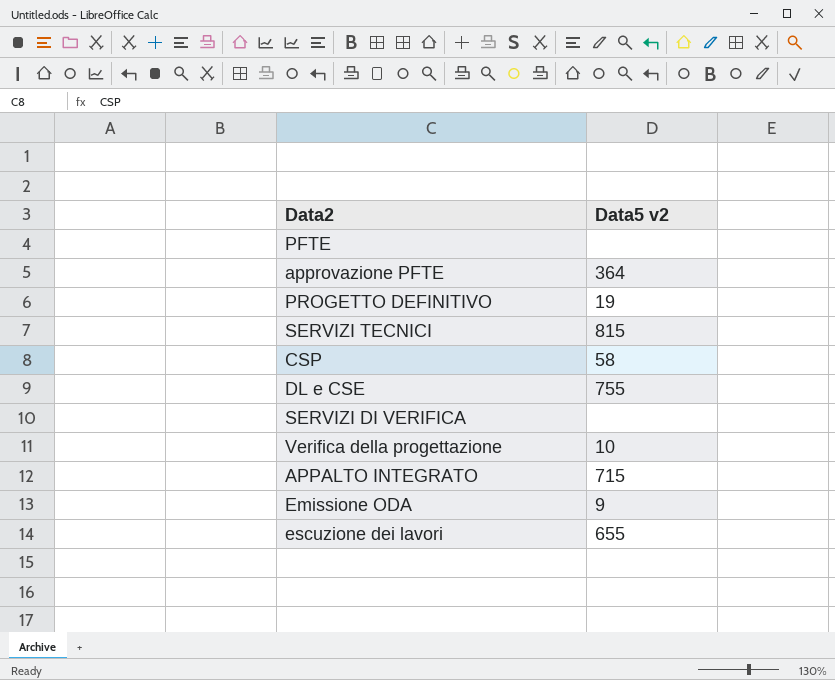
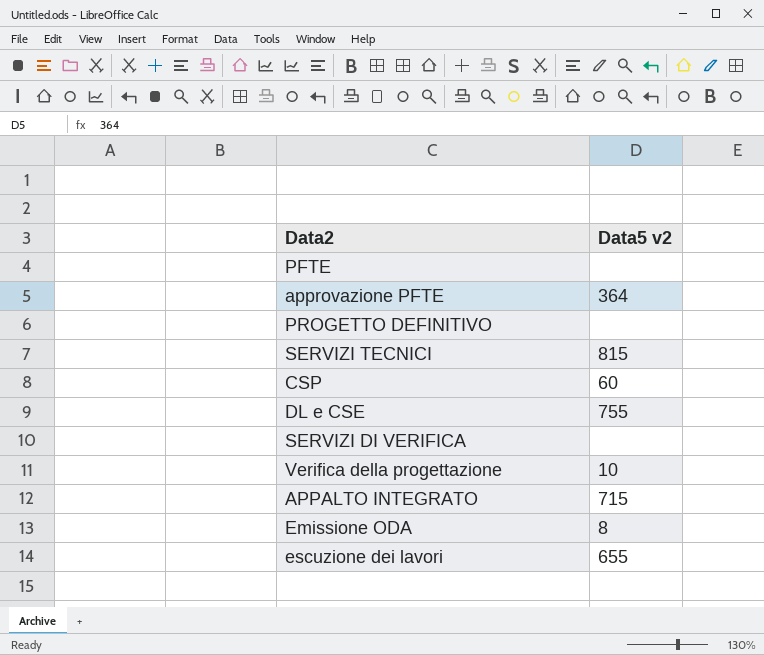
PROGETTO DEFINITIVO | Data5 v2: 19 -> none
CSP | Data5 v2: 58 -> 60
Emissione ODA | Data5 v2: 9 -> 8

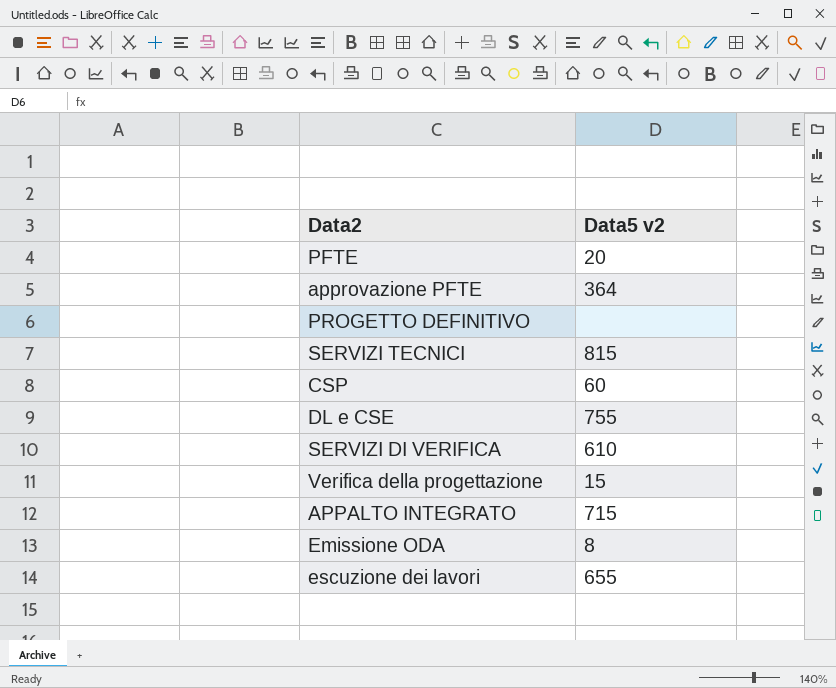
PFTE | Data5 v2: none -> 20
SERVIZI DI VERIFICA | Data5 v2: none -> 610
Verifica della progettazione | Data5 v2: 10 -> 15

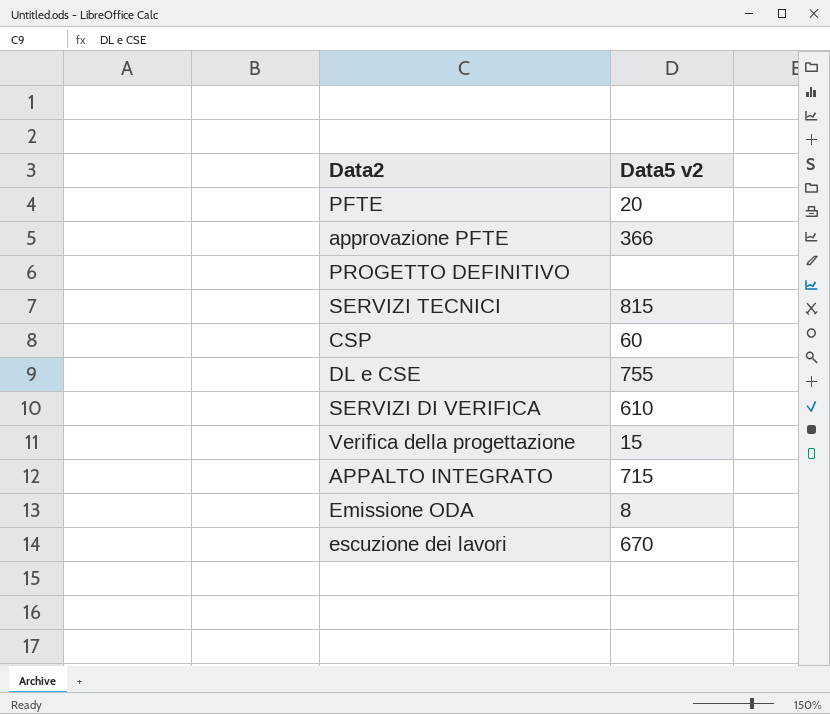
approvazione PFTE | Data5 v2: 364 -> 366
escuzione dei lavori | Data5 v2: 655 -> 670

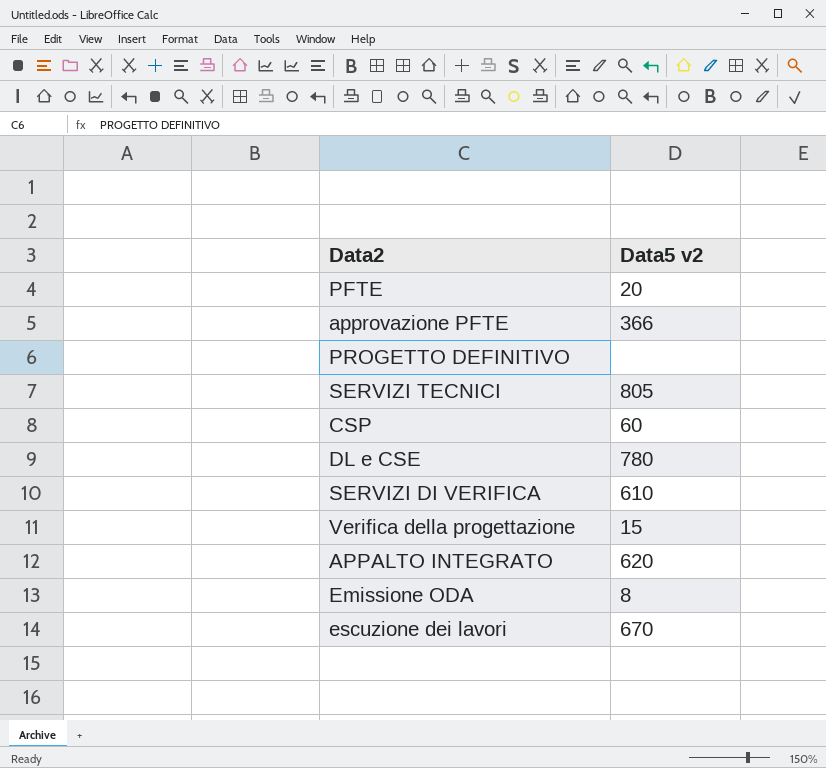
SERVIZI TECNICI | Data5 v2: 815 -> 805
DL e CSE | Data5 v2: 755 -> 780
APPALTO INTEGRATO | Data5 v2: 715 -> 620

